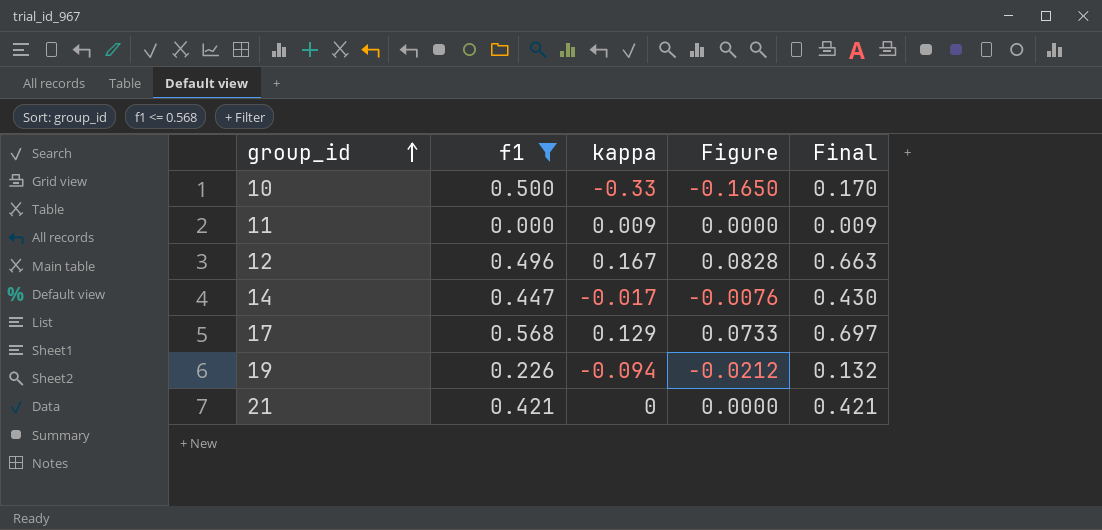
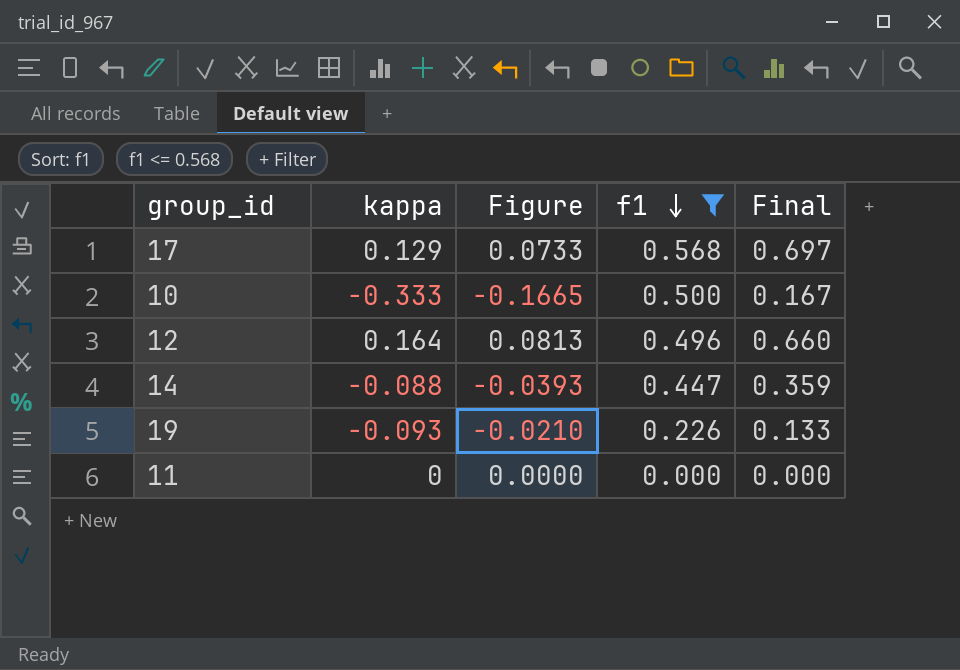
row order: group_id ascending -> f1 descending
column f1 | position: 2 -> 4
row 21: 0.421 | 0 | 0.0000 | 0.421 -> none
10 | kappa: -0.33 -> -0.333
10 | Figure: -0.1650 -> -0.1665
10 | Final: 0.170 -> 0.167
12 | kappa: 0.167 -> 0.164
12 | Figure: 0.0828 -> 0.0813
12 | Final: 0.663 -> 0.660
14 | kappa: -0.017 -> -0.088
14 | Figure: -0.0076 -> -0.0393
14 | Final: 0.430 -> 0.359
19 | kappa: -0.094 -> -0.093
19 | Figure: -0.0212 -> -0.0210
19 | Final: 0.132 -> 0.133
11 | kappa: 0.009 -> 0
11 | Final: 0.009 -> 0.000

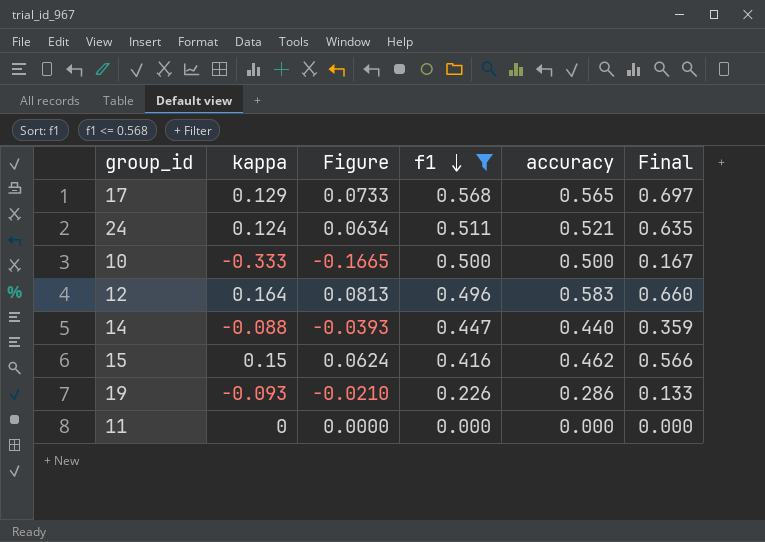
column accuracy | position: none -> 5
row 24: none -> 0.124 | 0.0634 | 0.511 | 0.521 | 0.635
row 15: none -> 0.15 | 0.0624 | 0.416 | 0.462 | 0.566

